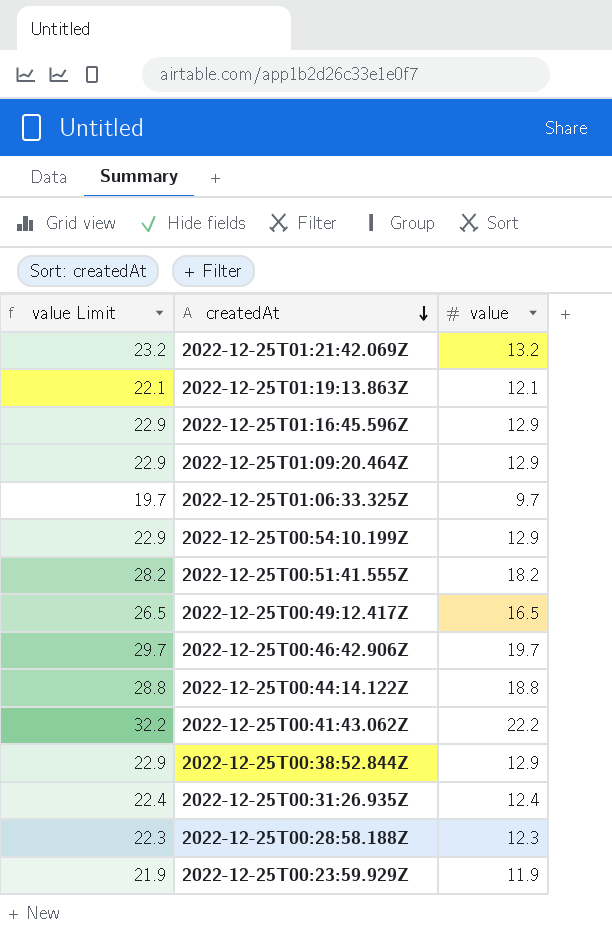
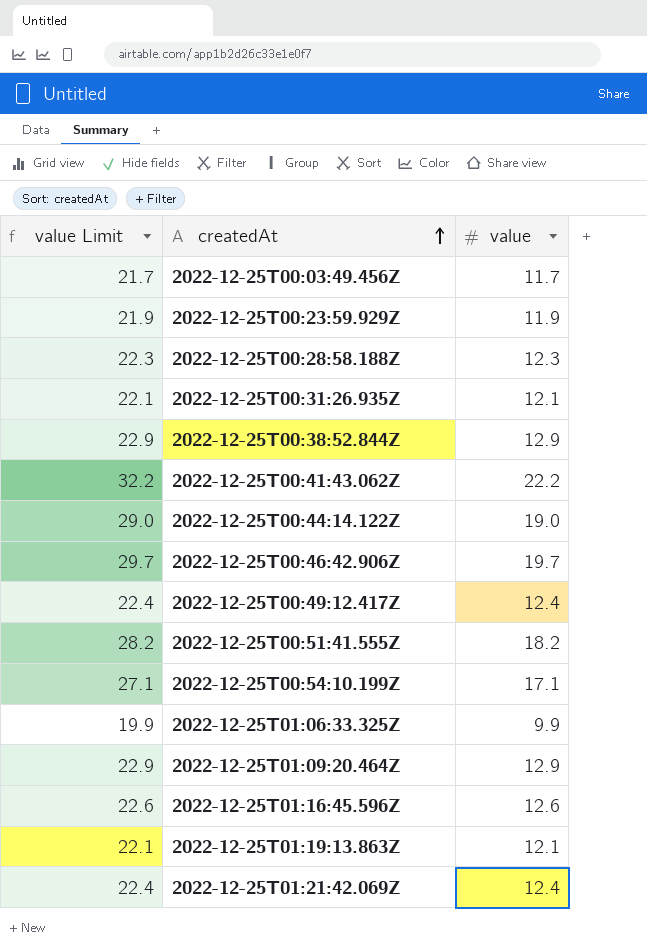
row order: createdAt descending -> createdAt ascending
row 2022-12-25T00:03:49.456Z: none -> 21.7 | 11.7
2022-12-25T00:31:26.935Z | value Limit: 22.4 -> 22.1
2022-12-25T00:31:26.935Z | value: 12.4 -> 12.1
2022-12-25T00:44:14.122Z | value Limit: 28.8 -> 29.0
2022-12-25T00:44:14.122Z | value: 18.8 -> 19.0
2022-12-25T00:49:12.417Z | value Limit: 26.5 -> 22.4
2022-12-25T00:49:12.417Z | value: 16.5 -> 12.4
2022-12-25T00:54:10.199Z | value Limit: 22.9 -> 27.1
2022-12-25T00:54:10.199Z | value: 12.9 -> 17.1
2022-12-25T01:06:33.325Z | value Limit: 19.7 -> 19.9
2022-12-25T01:06:33.325Z | value: 9.7 -> 9.9
2022-12-25T01:16:45.596Z | value Limit: 22.9 -> 22.6
2022-12-25T01:16:45.596Z | value: 12.9 -> 12.6
2022-12-25T01:21:42.069Z | value Limit: 23.2 -> 22.4
2022-12-25T01:21:42.069Z | value: 13.2 -> 12.4

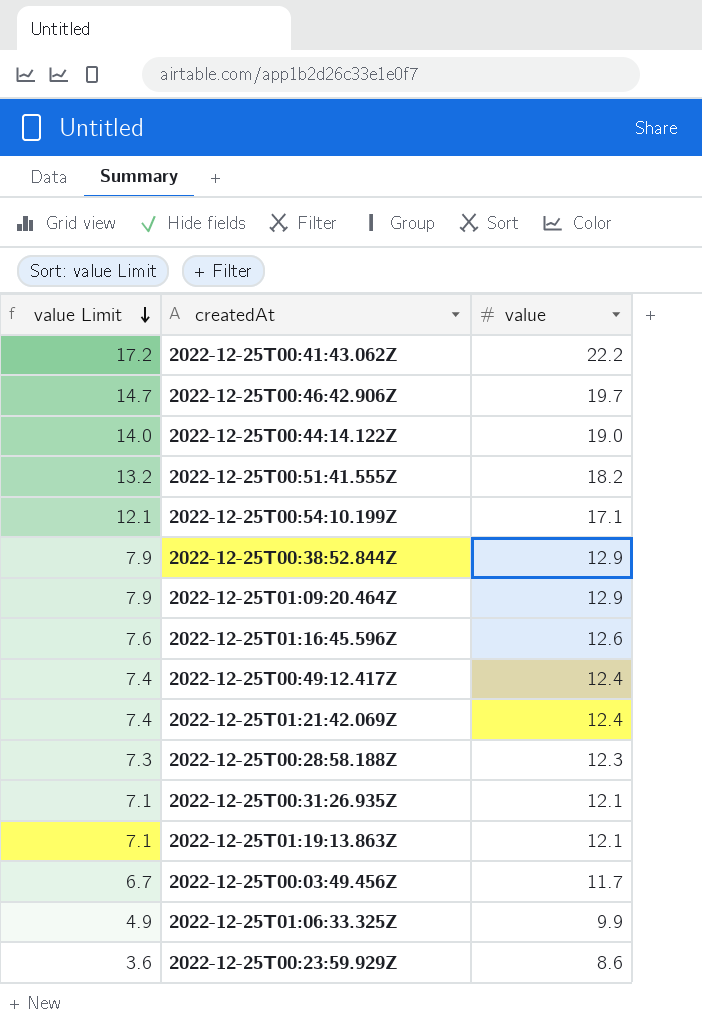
row order: createdAt ascending -> value Limit descending
column value Limit | formula: [value] + 10 -> [value] - 5
2022-12-25T00:23:59.929Z | value: 11.9 -> 8.6

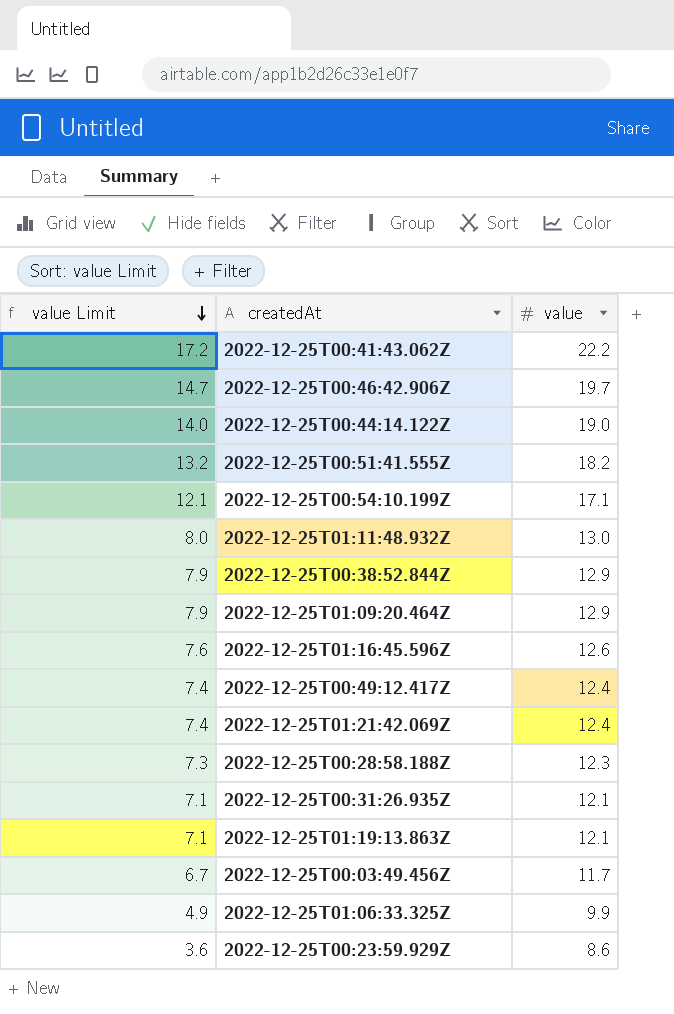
row 2022-12-25T01:11:48.932Z: none -> 8.0 | 13.0

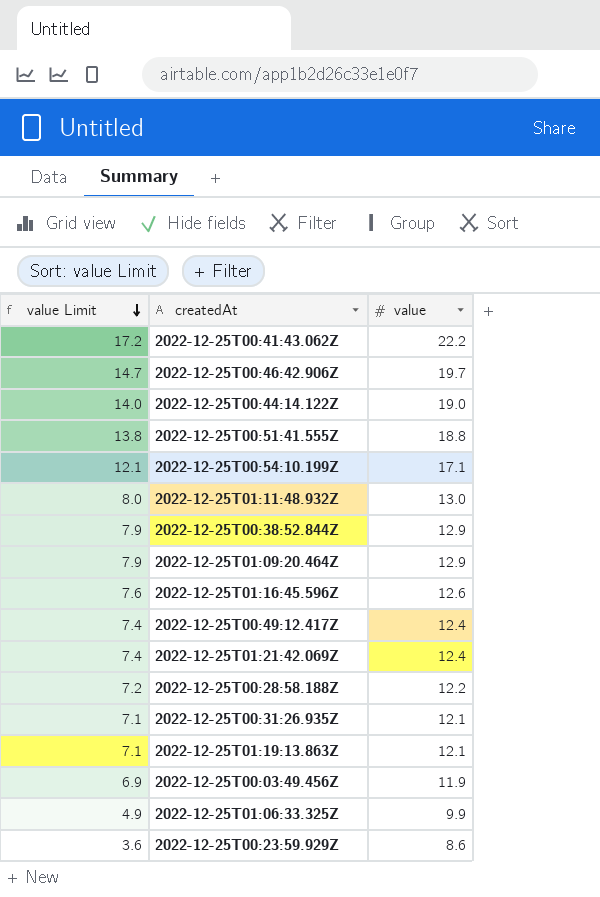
2022-12-25T00:51:41.555Z | value Limit: 13.2 -> 13.8
2022-12-25T00:51:41.555Z | value: 18.2 -> 18.8
2022-12-25T00:28:58.188Z | value Limit: 7.3 -> 7.2
2022-12-25T00:28:58.188Z | value: 12.3 -> 12.2
2022-12-25T00:03:49.456Z | value Limit: 6.7 -> 6.9
2022-12-25T00:03:49.456Z | value: 11.7 -> 11.9

